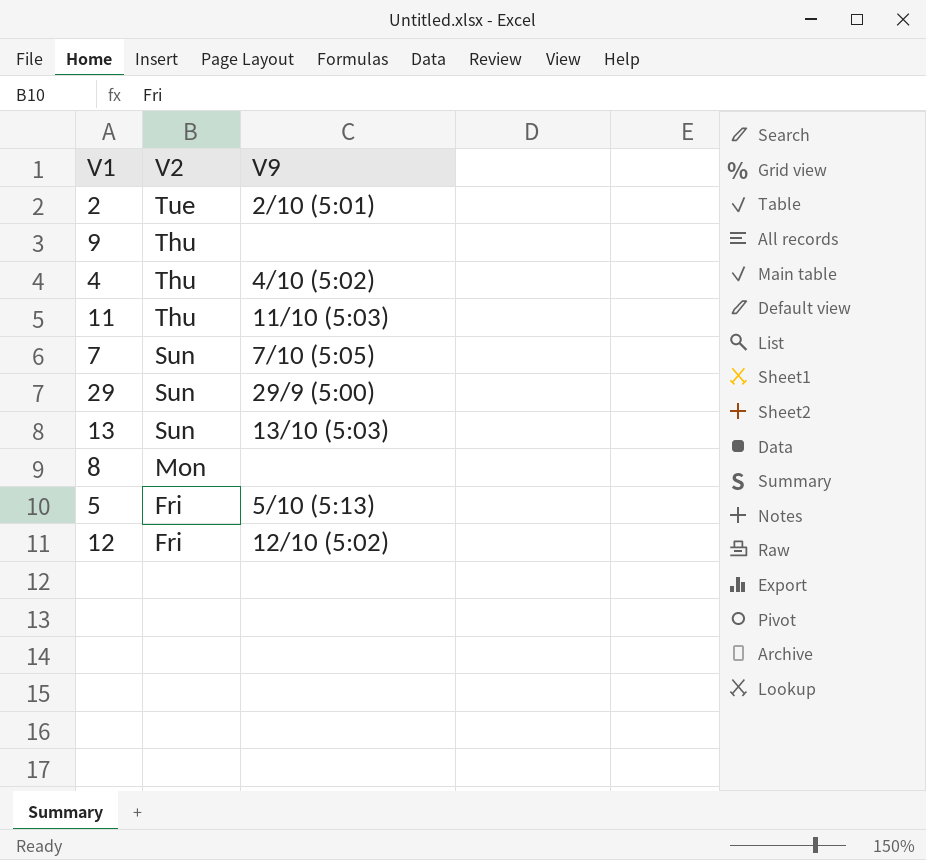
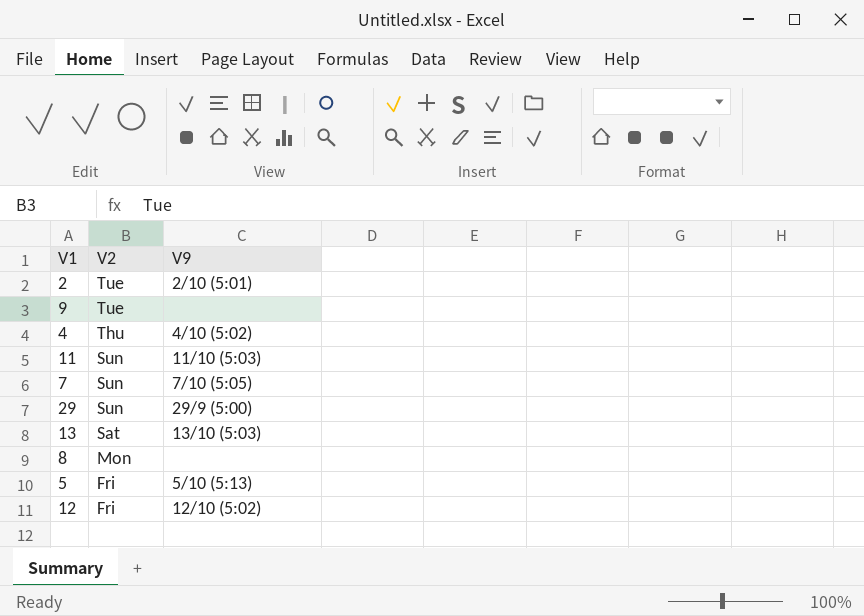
9 | V2: Thu -> Tue
11 | V2: Thu -> Sun
13 | V2: Sun -> Sat

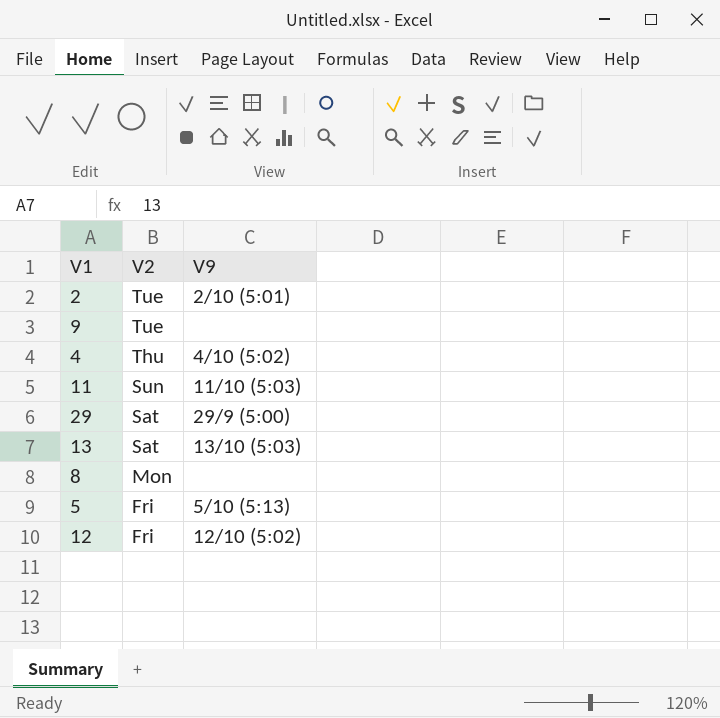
row 7: Sun | 7/10 (5:05) -> none
29 | V2: Sun -> Sat

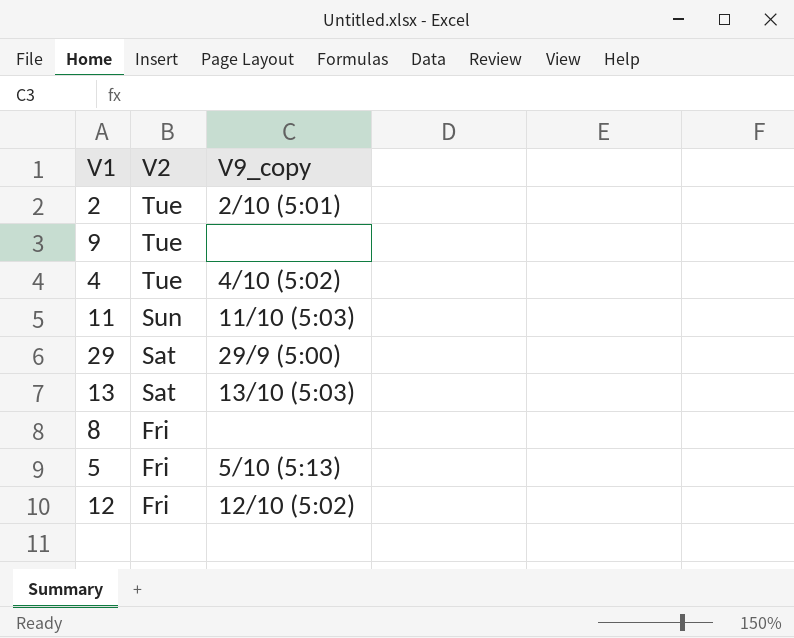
column name: V9 -> V9_copy
4 | V2: Thu -> Tue
8 | V2: Mon -> Fri

